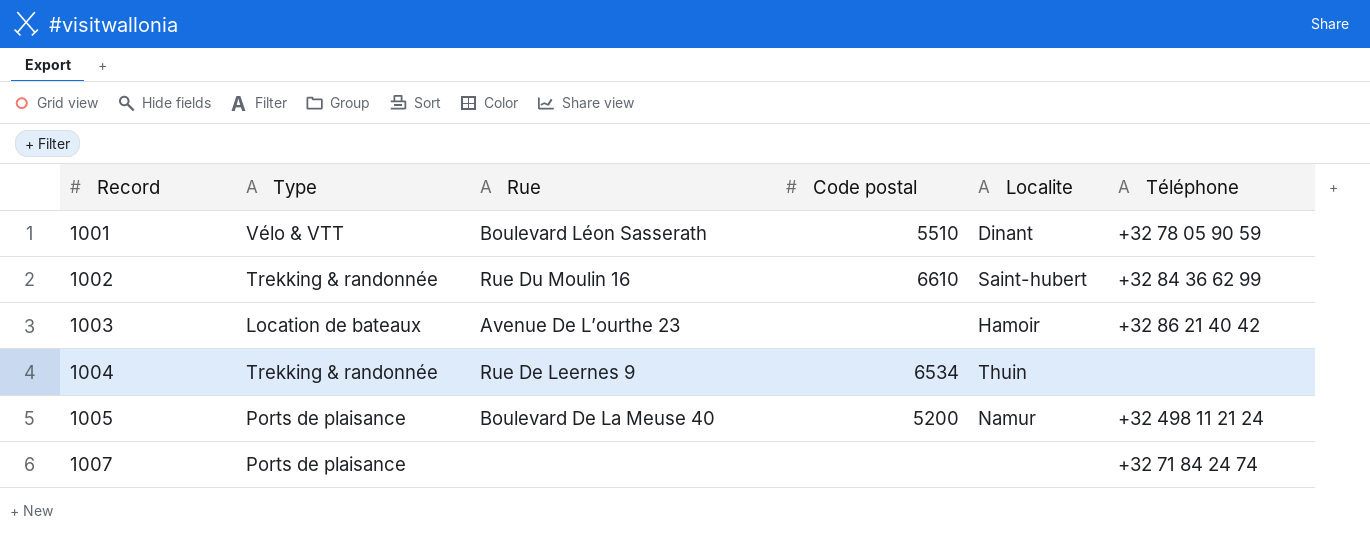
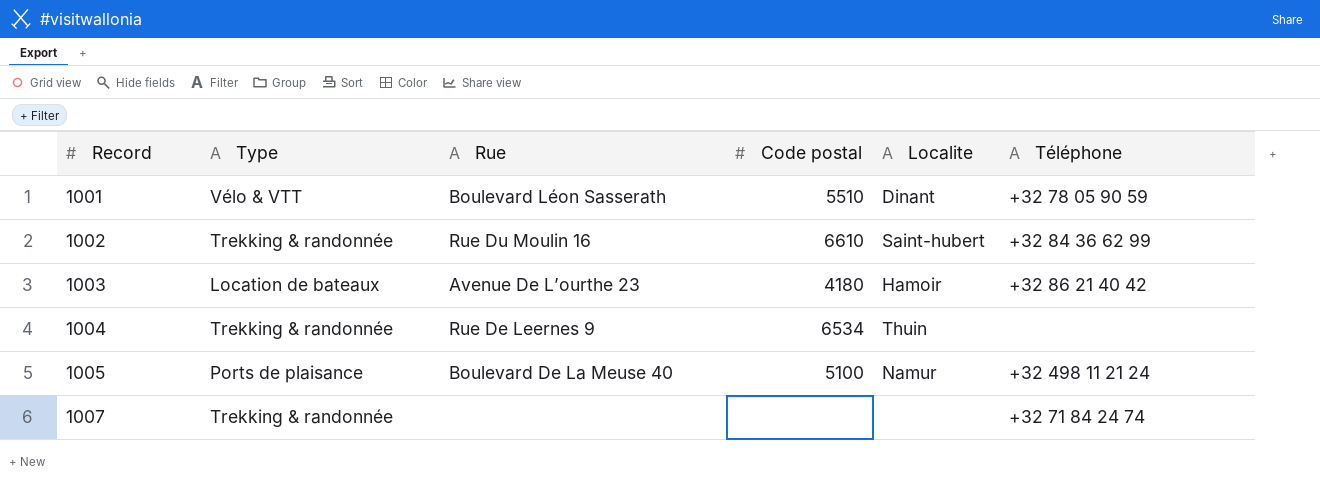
1003 | Code postal: none -> 4180
1005 | Code postal: 5200 -> 5100
1007 | Type: Ports de plaisance -> Trekking & randonnée

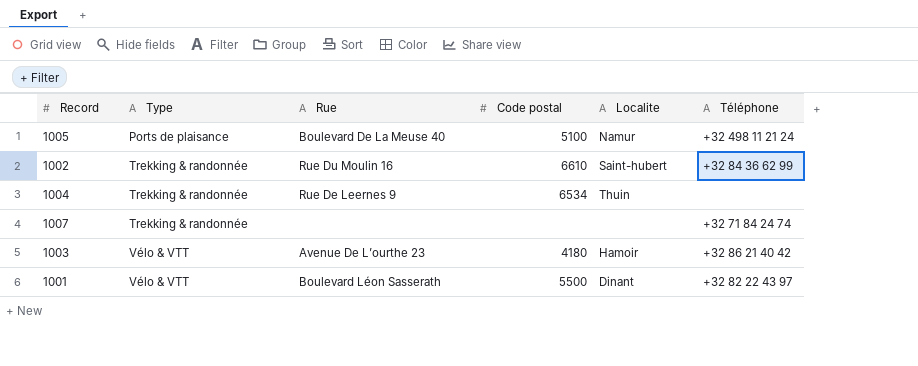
row order: Record ascending -> Type ascending
1003 | Type: Location de bateaux -> Vélo & VTT
1001 | Code postal: 5510 -> 5500
1001 | Téléphone: +32 78 05 90 59 -> +32 82 22 43 97

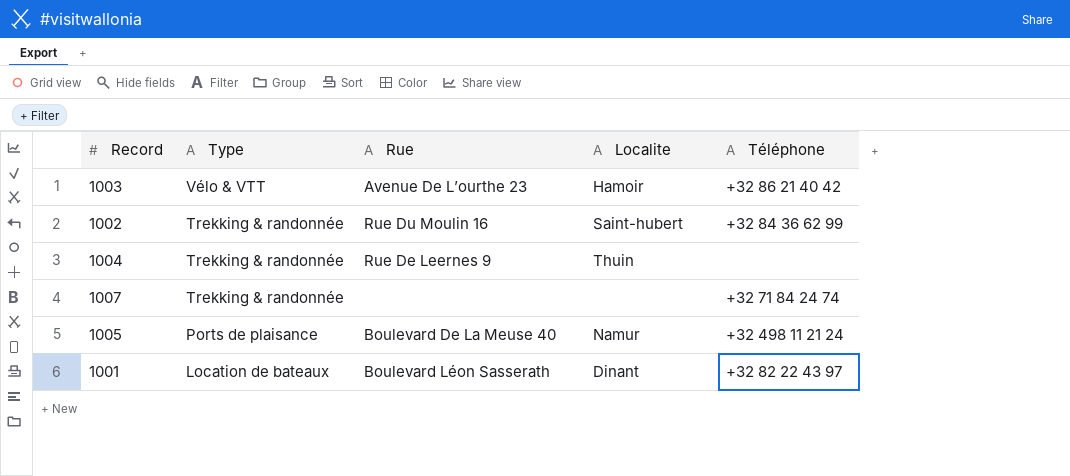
row order: Type ascending -> Type descending
column Code postal | position: 4 -> none
1001 | Type: Vélo & VTT -> Location de bateaux

